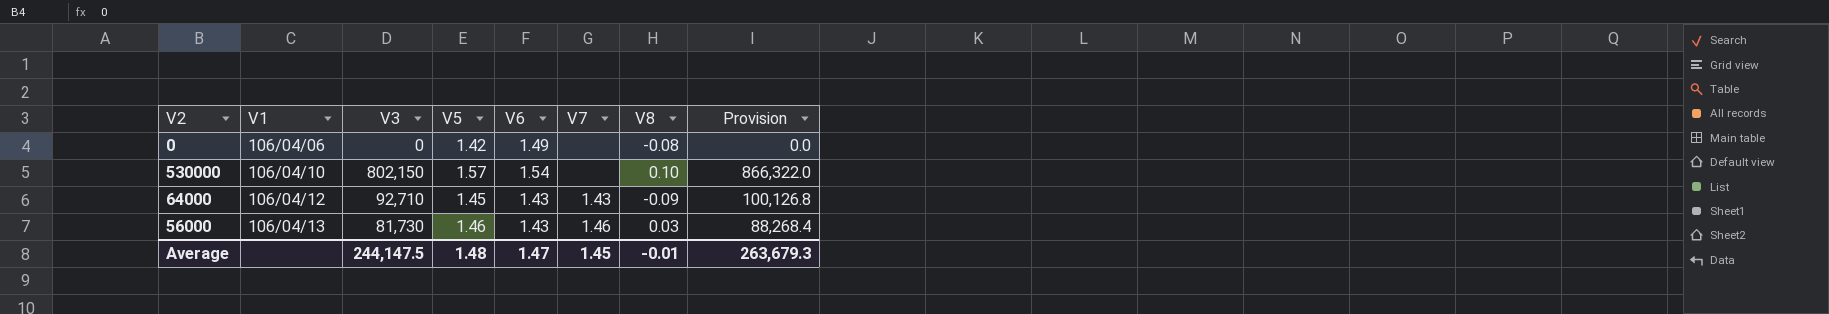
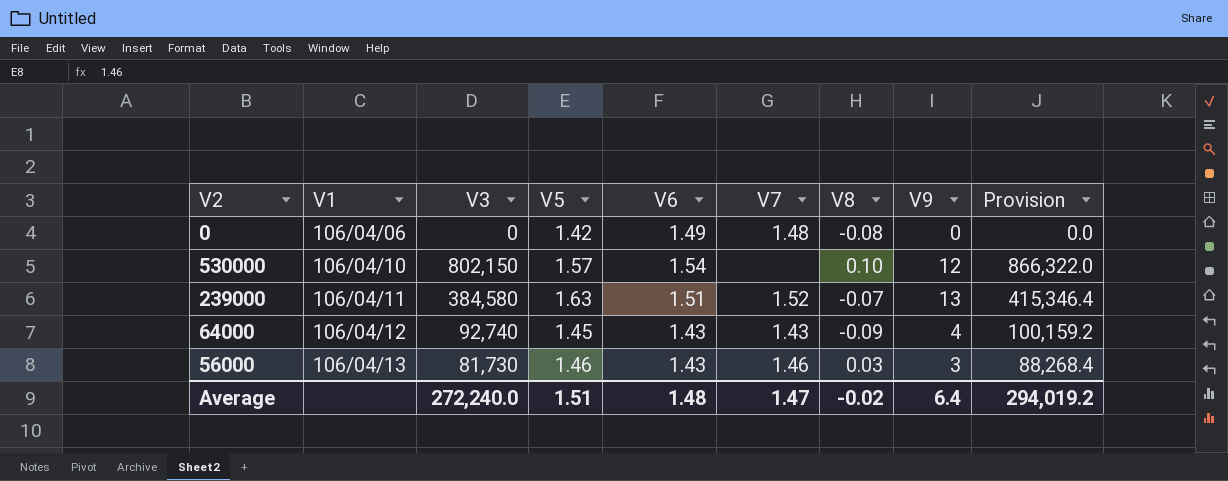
column V9 | position: none -> 8
0 | V7: none -> 1.48
row 239000: none -> 106/04/11 | 384,580 | 1.63 | 1.51 | 1.52 | -0.07 | 13 | 415,346.4
64000 | V3: 92,710 -> 92,740
64000 | Provision: 100,126.8 -> 100,159.2
Average | V3: 244,147.5 -> 272,240.0
Average | V5: 1.48 -> 1.51
Average | V6: 1.47 -> 1.48
Average | V7: 1.45 -> 1.47
Average | V8: -0.01 -> -0.02
Average | Provision: 263,679.3 -> 294,019.2

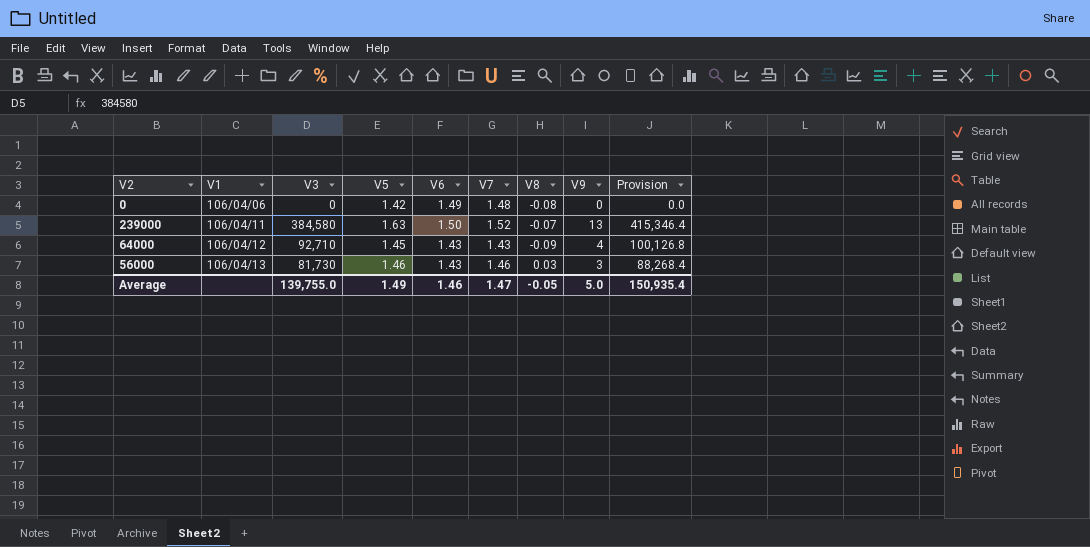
row 530000: 106/04/10 | 802,150 | 1.57 | 1.54 | none | 0.10 | 12 | 866,322.0 -> none
239000 | V6: 1.51 -> 1.50
64000 | V3: 92,740 -> 92,710
64000 | Provision: 100,159.2 -> 100,126.8
Average | V3: 272,240.0 -> 139,755.0
Average | V5: 1.51 -> 1.49
Average | V6: 1.48 -> 1.46
Average | V8: -0.02 -> -0.05
Average | V9: 6.4 -> 5.0
Average | Provision: 294,019.2 -> 150,935.4

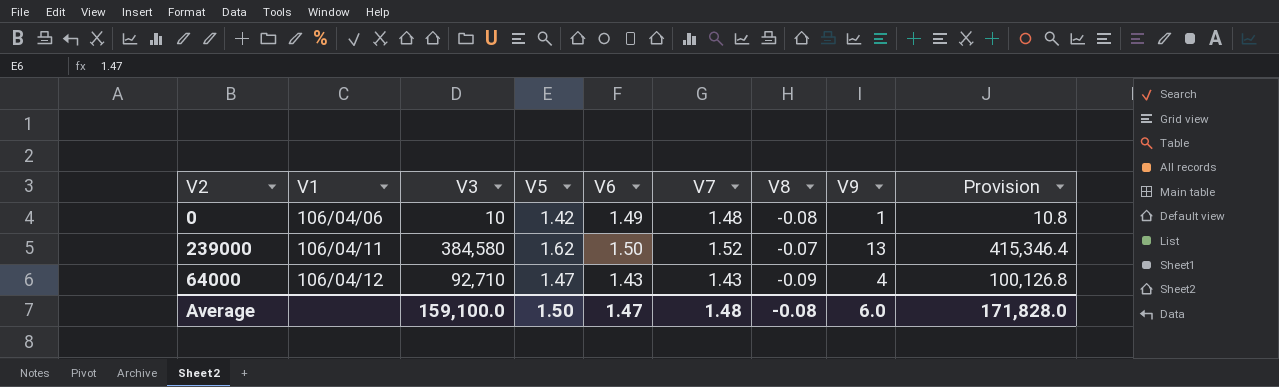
row 56000: 106/04/13 | 81,730 | 1.46 | 1.43 | 1.46 | 0.03 | 3 | 88,268.4 -> none
0 | V3: 0 -> 10
0 | V9: 0 -> 1
0 | Provision: 0.0 -> 10.8
239000 | V5: 1.63 -> 1.62
64000 | V5: 1.45 -> 1.47
Average | V3: 139,755.0 -> 159,100.0
Average | V5: 1.49 -> 1.50
Average | V6: 1.46 -> 1.47
Average | V7: 1.47 -> 1.48
Average | V8: -0.05 -> -0.08
Average | V9: 5.0 -> 6.0
Average | Provision: 150,935.4 -> 171,828.0

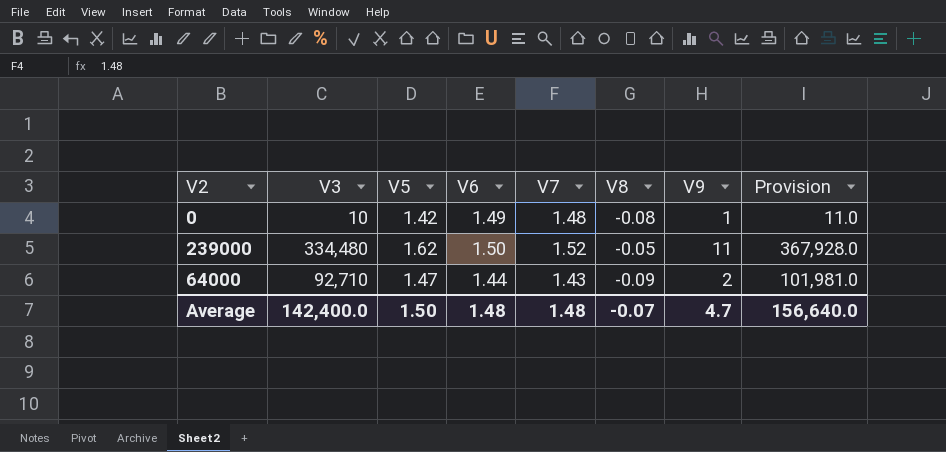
column V1 | position: 2 -> none
column Provision | formula: [V3] * 1.08 -> [V3] * 1.1
239000 | V3: 384,580 -> 334,480
239000 | V8: -0.07 -> -0.05
239000 | V9: 13 -> 11
64000 | V6: 1.43 -> 1.44
64000 | V9: 4 -> 2
Average | V3: 159,100.0 -> 142,400.0
Average | V6: 1.47 -> 1.48
Average | V8: -0.08 -> -0.07
Average | V9: 6.0 -> 4.7
Average | Provision: 171,828.0 -> 156,640.0

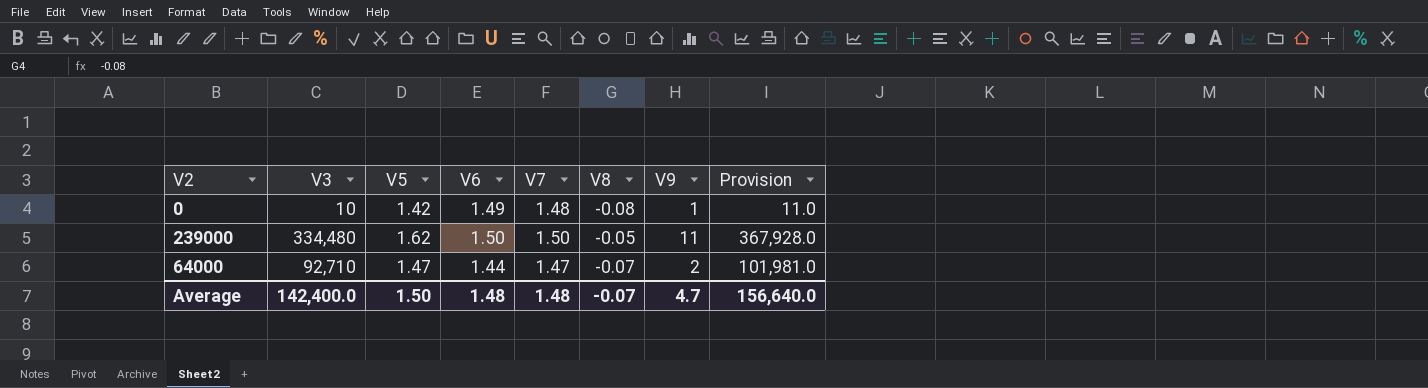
239000 | V7: 1.52 -> 1.50
64000 | V7: 1.43 -> 1.47
64000 | V8: -0.09 -> -0.07

